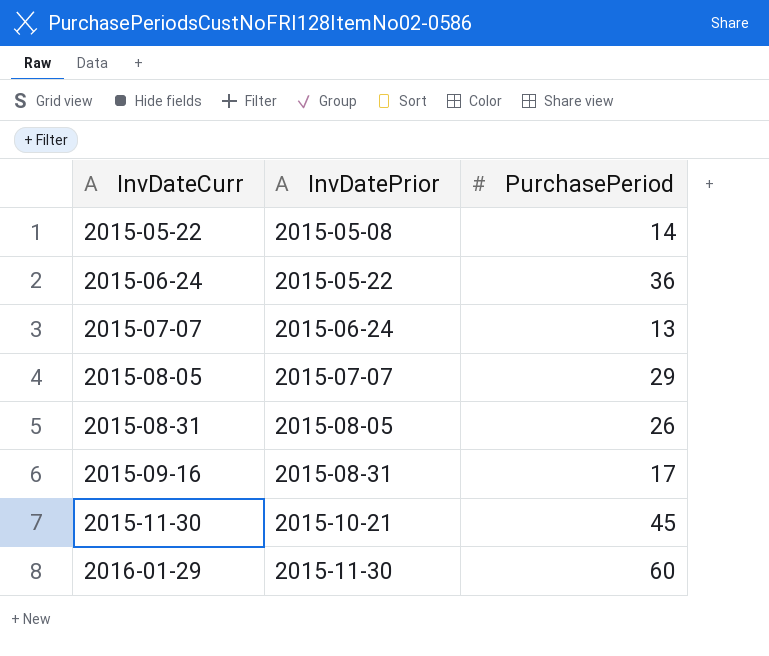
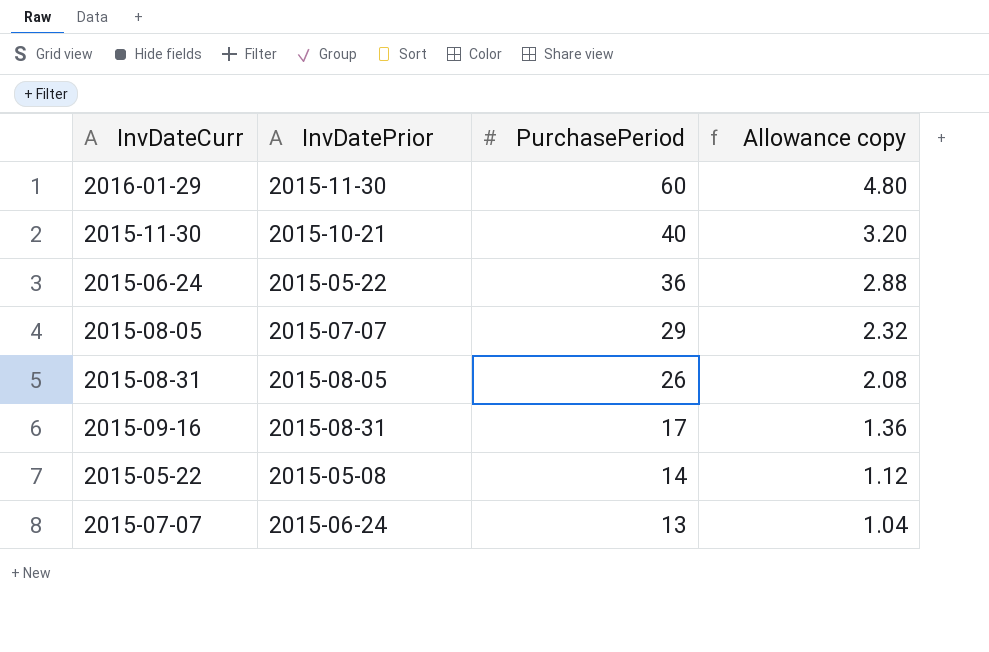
row order: InvDateCurr ascending -> PurchasePeriod descending
column Allowance copy | formula: none -> [PurchasePeriod] * 0.08
2015-11-30 | PurchasePeriod: 45 -> 40

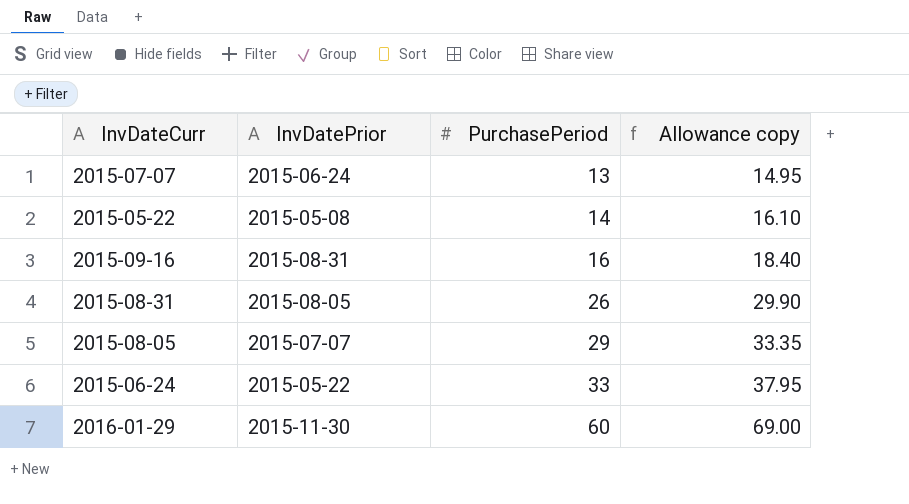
row order: PurchasePeriod descending -> PurchasePeriod ascending
column Allowance copy | formula: [PurchasePeriod] * 0.08 -> [PurchasePeriod] * 1.15
row 2015-11-30: 2015-10-21 | 40 | 3.20 -> none
2015-09-16 | PurchasePeriod: 17 -> 16
2015-06-24 | PurchasePeriod: 36 -> 33

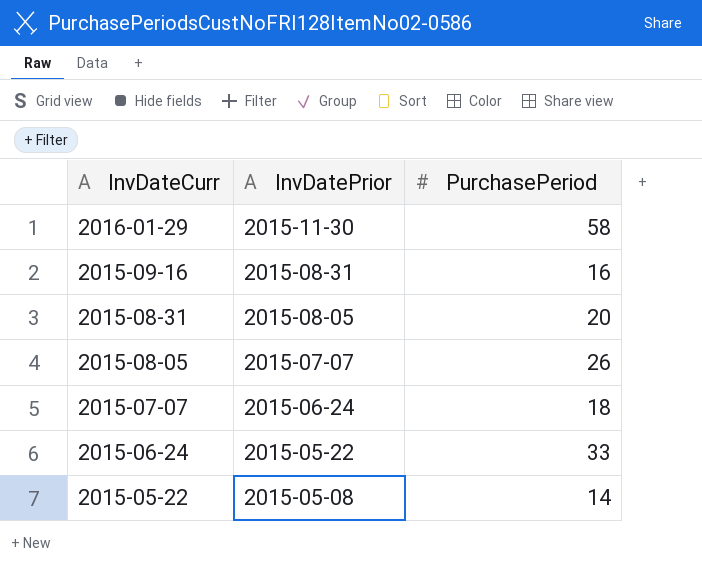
row order: PurchasePeriod ascending -> InvDateCurr descending
column Allowance copy | formula: [PurchasePeriod] * 1.15 -> none
2016-01-29 | PurchasePeriod: 60 -> 58
2015-08-31 | PurchasePeriod: 26 -> 20
2015-08-05 | PurchasePeriod: 29 -> 26
2015-07-07 | PurchasePeriod: 13 -> 18

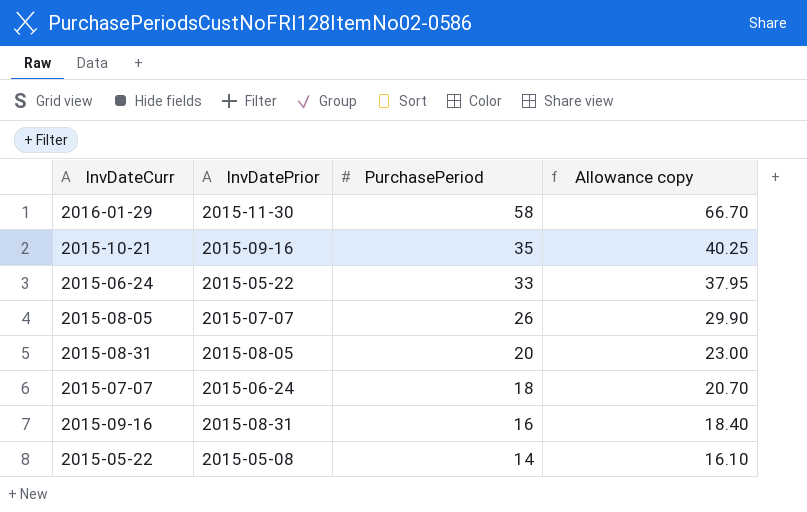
row order: InvDateCurr descending -> PurchasePeriod descending
column Allowance copy | formula: none -> [PurchasePeriod] * 1.15
row 2015-10-21: none -> 2015-09-16 | 35 | 40.25

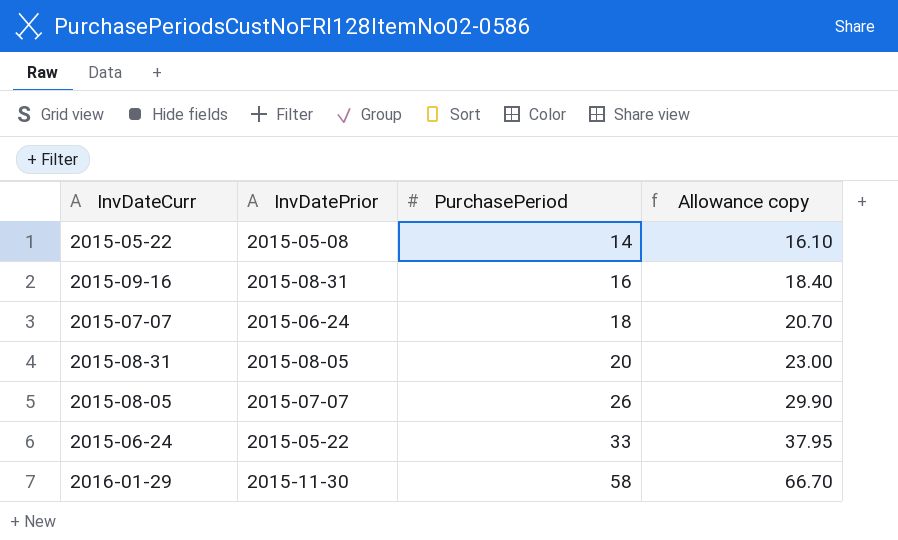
row order: PurchasePeriod descending -> PurchasePeriod ascending
row 2015-10-21: 2015-09-16 | 35 | 40.25 -> none

